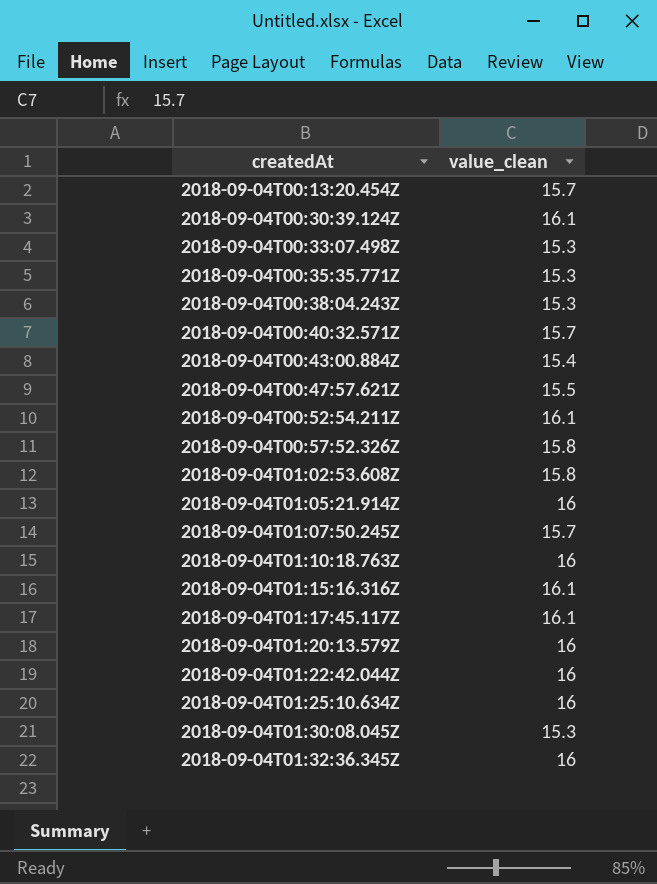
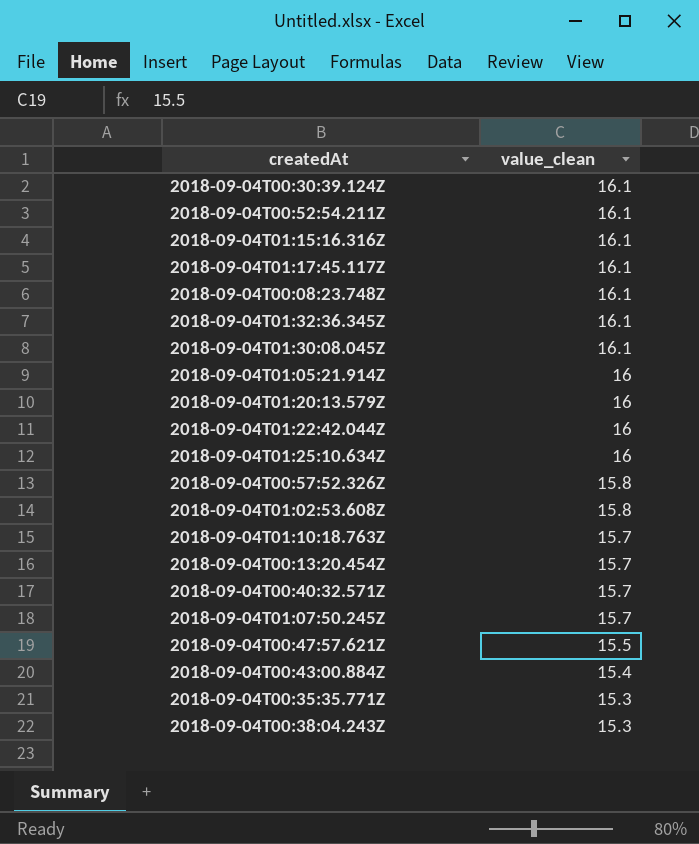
row order: createdAt ascending -> value_clean descending
row 2018-09-04T00:33:07.498Z: 15.3 -> none
row 2018-09-04T00:08:23.748Z: none -> 16.1
2018-09-04T01:32:36.345Z | value_clean: 16 -> 16.1
2018-09-04T01:30:08.045Z | value_clean: 15.3 -> 16.1
2018-09-04T01:10:18.763Z | value_clean: 16 -> 15.7

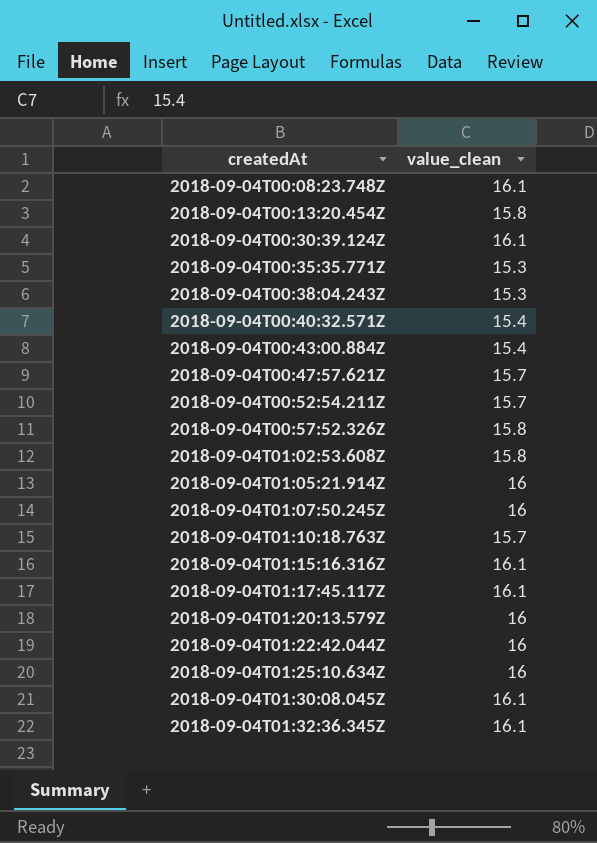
row order: value_clean descending -> createdAt ascending
2018-09-04T00:13:20.454Z | value_clean: 15.7 -> 15.8
2018-09-04T00:40:32.571Z | value_clean: 15.7 -> 15.4
2018-09-04T00:47:57.621Z | value_clean: 15.5 -> 15.7
2018-09-04T00:52:54.211Z | value_clean: 16.1 -> 15.7
2018-09-04T01:07:50.245Z | value_clean: 15.7 -> 16

